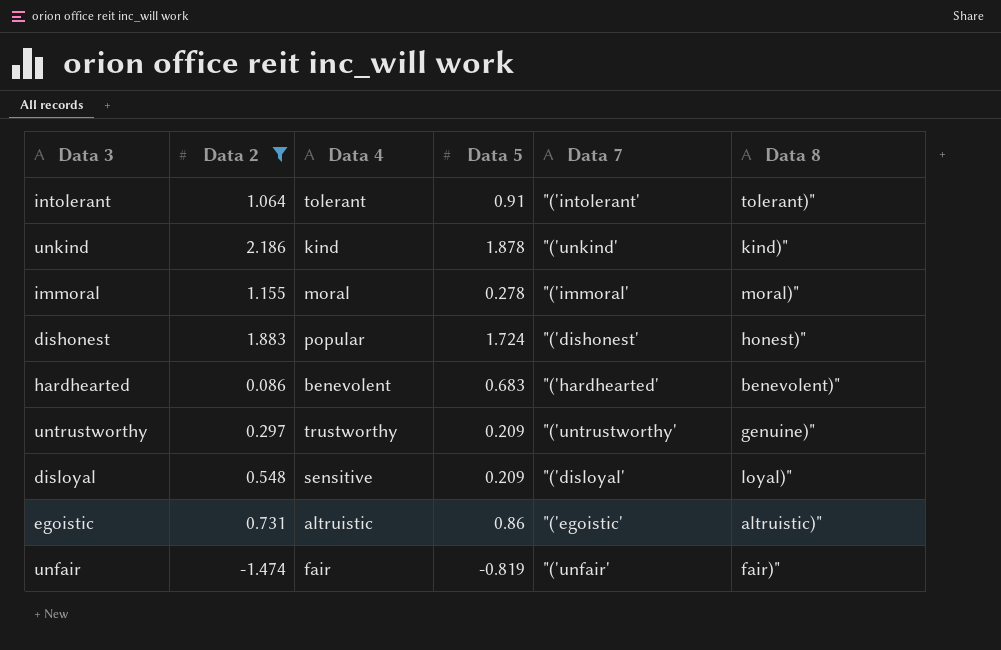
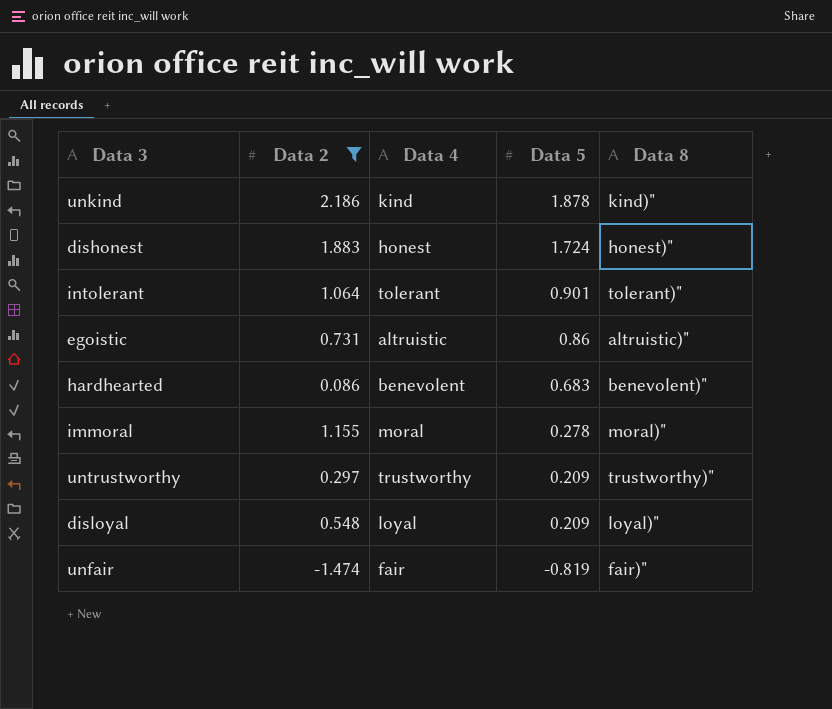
row order: none -> Data 5 descending
column Data 7 | position: 5 -> none
dishonest | Data 4: popular -> honest
intolerant | Data 5: 0.91 -> 0.901
untrustworthy | Data 8: genuine)" -> trustworthy)"
disloyal | Data 4: sensitive -> loyal

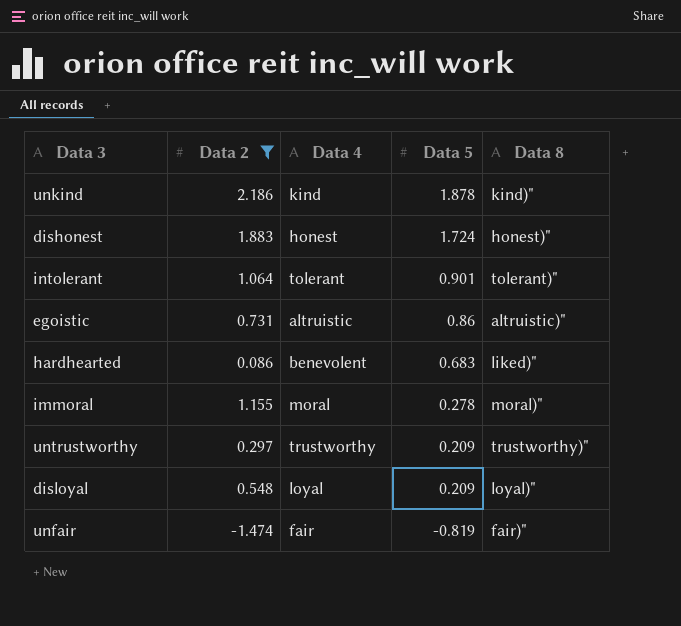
hardhearted | Data 8: benevolent)" -> liked)"

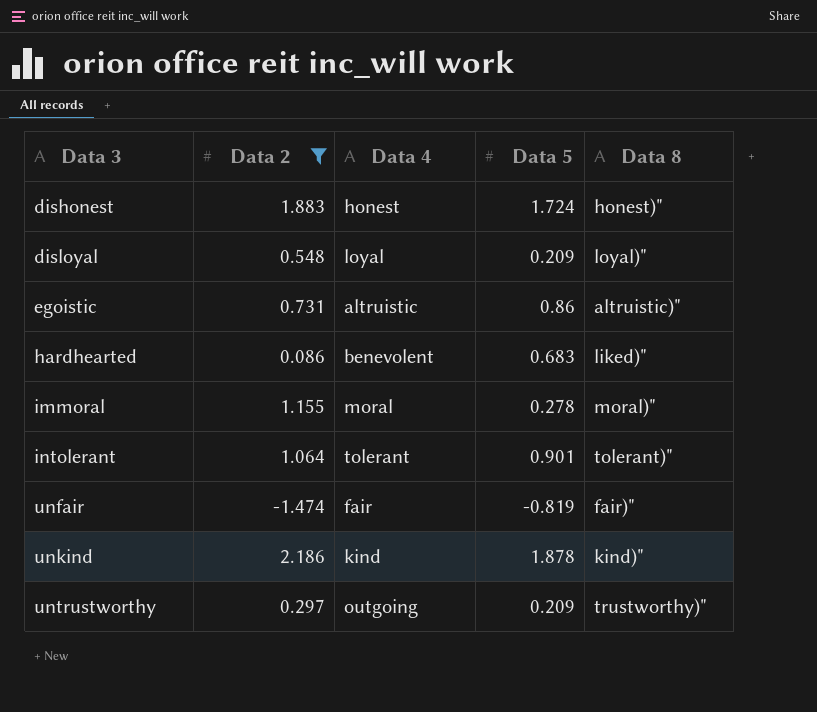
row order: Data 5 descending -> Data 3 ascending
untrustworthy | Data 4: trustworthy -> outgoing

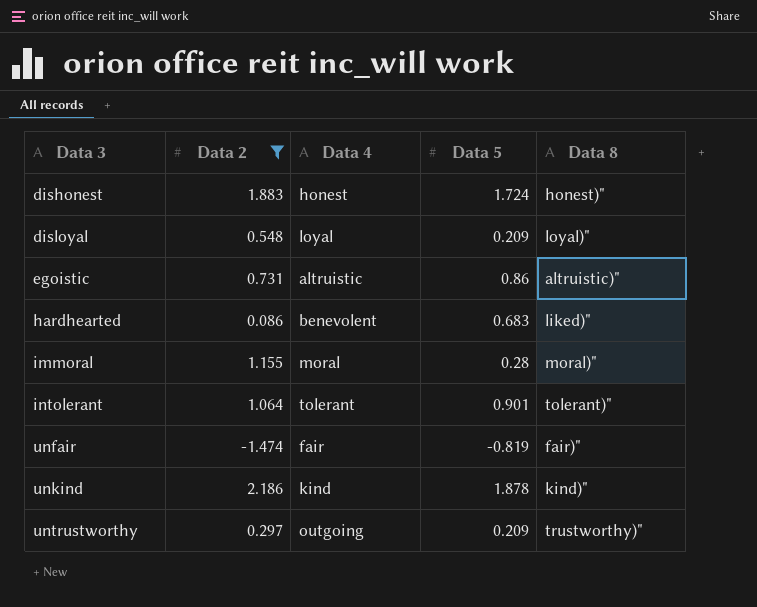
immoral | Data 5: 0.278 -> 0.28

